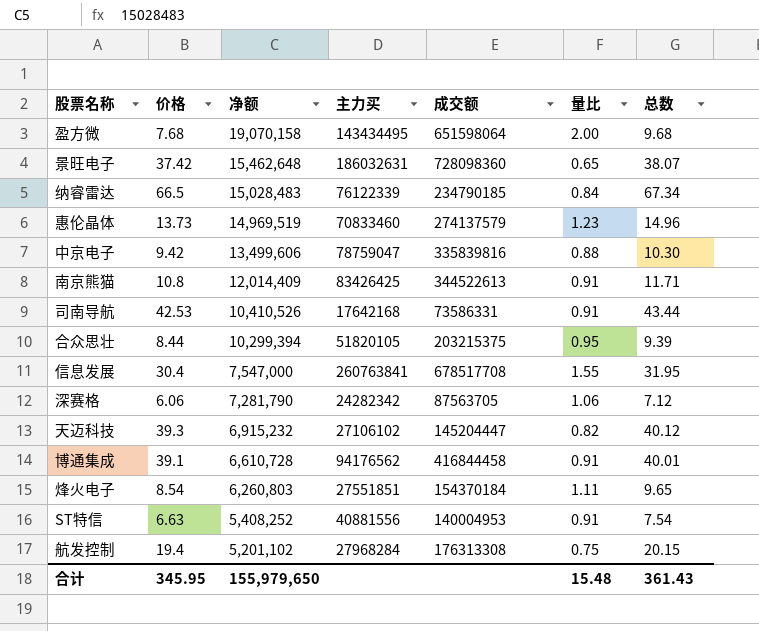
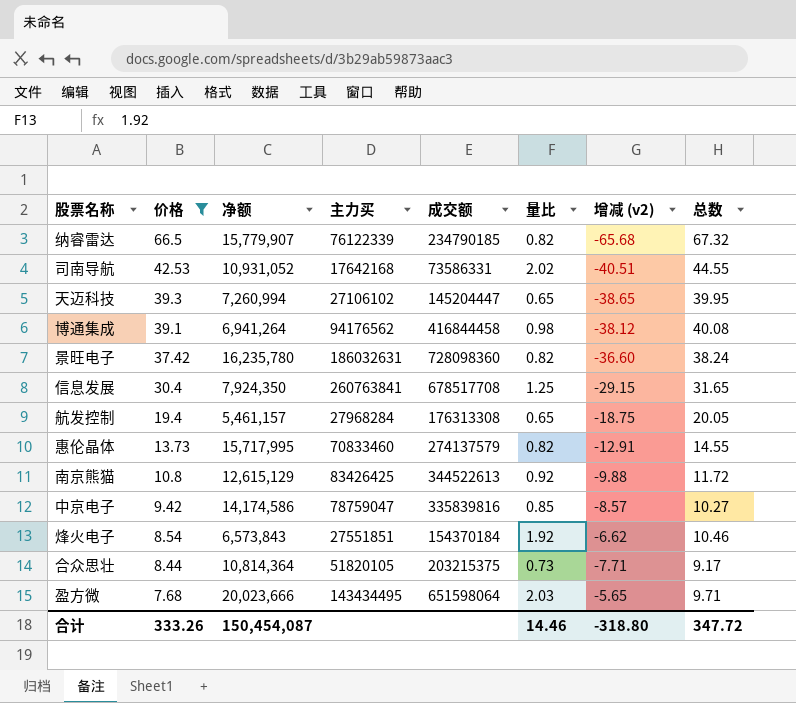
filter: none -> 价格 >= 7.68
row order: 净额 descending -> 价格 descending
column 增减 (v2) | formula: none -> [量比] - [价格]
纳睿雷达 | 净额: 15,028,483 -> 15,779,907
纳睿雷达 | 量比: 0.84 -> 0.82
纳睿雷达 | 总数: 67.34 -> 67.32
司南导航 | 净额: 10,410,526 -> 10,931,052
司南导航 | 量比: 0.91 -> 2.02
司南导航 | 总数: 43.44 -> 44.55
天迈科技 | 净额: 6,915,232 -> 7,260,994
天迈科技 | 量比: 0.82 -> 0.65
天迈科技 | 总数: 40.12 -> 39.95
博通集成 | 净额: 6,610,728 -> 6,941,264
博通集成 | 量比: 0.91 -> 0.98
博通集成 | 总数: 40.01 -> 40.08
景旺电子 | 净额: 15,462,648 -> 16,235,780
景旺电子 | 量比: 0.65 -> 0.82
景旺电子 | 总数: 38.07 -> 38.24
信息发展 | 净额: 7,547,000 -> 7,924,350
信息发展 | 量比: 1.55 -> 1.25
信息发展 | 总数: 31.95 -> 31.65
航发控制 | 净额: 5,201,102 -> 5,461,157
航发控制 | 量比: 0.75 -> 0.65
航发控制 | 总数: 20.15 -> 20.05
惠伦晶体 | 净额: 14,969,519 -> 15,717,995
惠伦晶体 | 量比: 1.23 -> 0.82
惠伦晶体 | 总数: 14.96 -> 14.55
南京熊猫 | 净额: 12,014,409 -> 12,615,129
南京熊猫 | 量比: 0.91 -> 0.92
南京熊猫 | 总数: 11.71 -> 11.72
中京电子 | 净额: 13,499,606 -> 14,174,586
中京电子 | 量比: 0.88 -> 0.85
中京电子 | 总数: 10.30 -> 10.27
烽火电子 | 净额: 6,260,803 -> 6,573,843
烽火电子 | 量比: 1.11 -> 1.92
烽火电子 | 总数: 9.65 -> 10.46
合众思壮 | 净额: 10,299,394 -> 10,814,364
合众思壮 | 量比: 0.95 -> 0.73
合众思壮 | 总数: 9.39 -> 9.17
盈方微 | 净额: 19,070,158 -> 20,023,666
盈方微 | 量比: 2.00 -> 2.03
盈方微 | 总数: 9.68 -> 9.71
合计 | 价格: 345.95 -> 333.26
合计 | 净额: 155,979,650 -> 150,454,087
合计 | 量比: 15.48 -> 14.46
合计 | 总数: 361.43 -> 347.72

